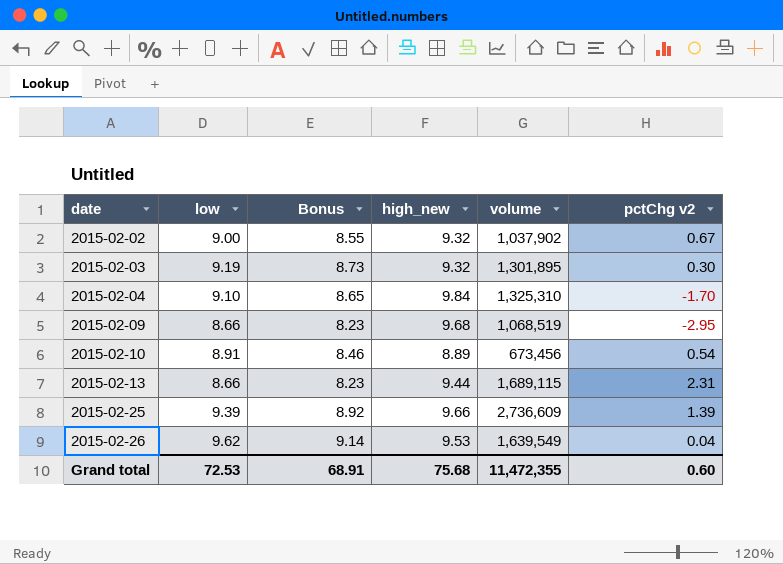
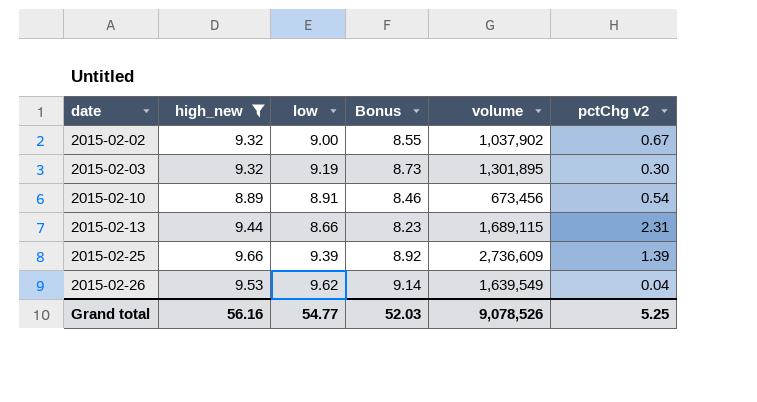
filter: none -> high_new <= 9.66
column high_new | position: 4 -> 2
Grand total | high_new: 75.68 -> 56.16
Grand total | low: 72.53 -> 54.77
Grand total | Bonus: 68.91 -> 52.03
Grand total | volume: 11,472,355 -> 9,078,526
Grand total | pctChg v2: 0.60 -> 5.25

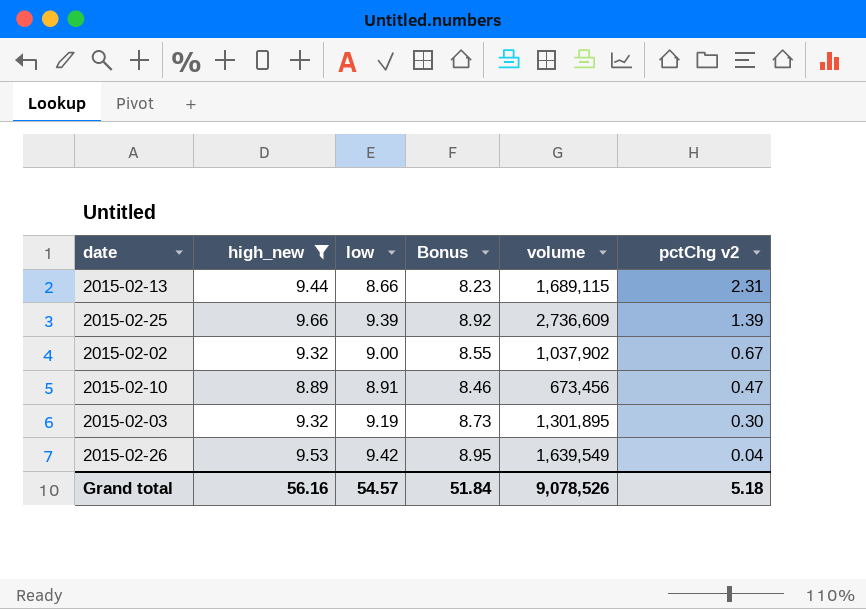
row order: date ascending -> pctChg v2 descending
2015-02-10 | pctChg v2: 0.54 -> 0.47
2015-02-26 | low: 9.62 -> 9.42
2015-02-26 | Bonus: 9.14 -> 8.95
Grand total | low: 54.77 -> 54.57
Grand total | Bonus: 52.03 -> 51.84
Grand total | pctChg v2: 5.25 -> 5.18

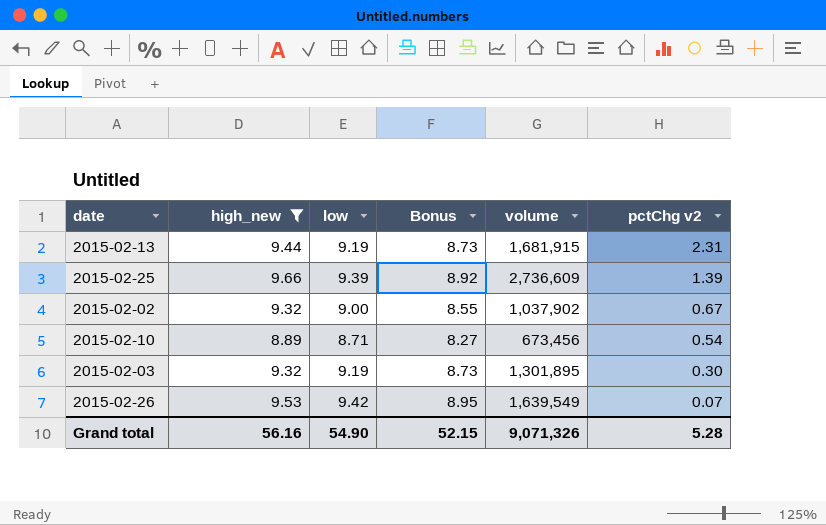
2015-02-13 | low: 8.66 -> 9.19
2015-02-13 | Bonus: 8.23 -> 8.73
2015-02-13 | volume: 1,689,115 -> 1,681,915
2015-02-10 | low: 8.91 -> 8.71
2015-02-10 | Bonus: 8.46 -> 8.27
2015-02-10 | pctChg v2: 0.47 -> 0.54
2015-02-26 | pctChg v2: 0.04 -> 0.07
Grand total | low: 54.57 -> 54.90
Grand total | Bonus: 51.84 -> 52.15
Grand total | volume: 9,078,526 -> 9,071,326
Grand total | pctChg v2: 5.18 -> 5.28

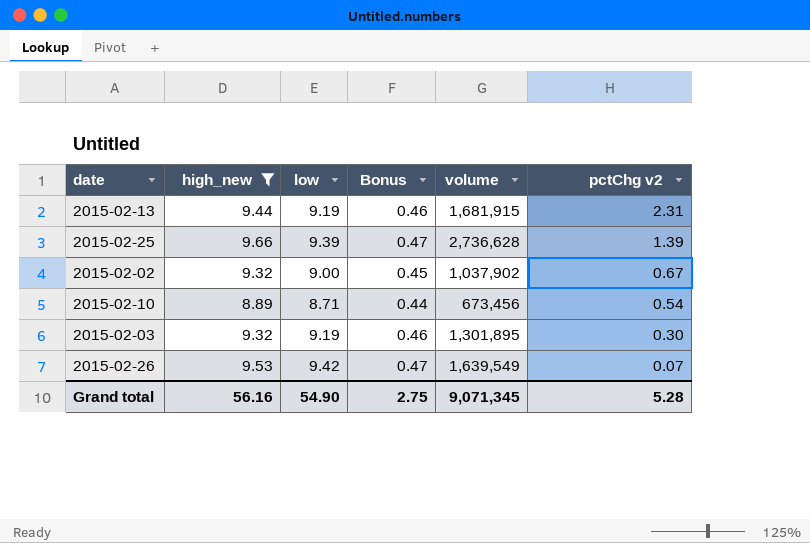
column Bonus | formula: [low] * 0.95 -> [low] * 0.05
2015-02-25 | volume: 2,736,609 -> 2,736,628
Grand total | Bonus: 52.15 -> 2.75
Grand total | volume: 9,071,326 -> 9,071,345

